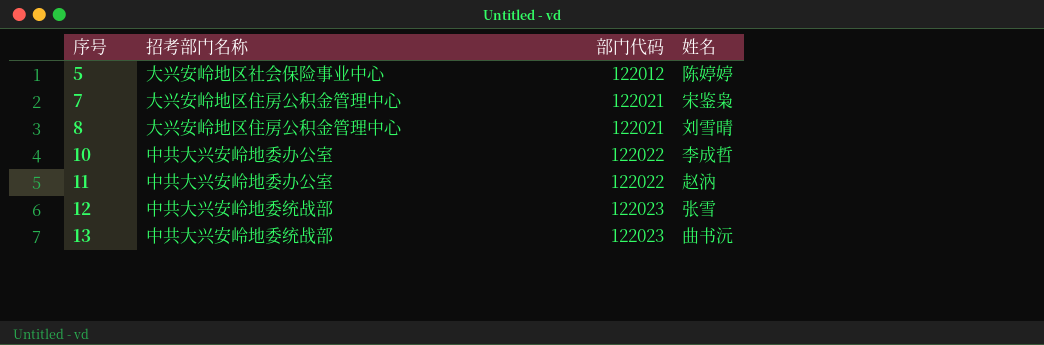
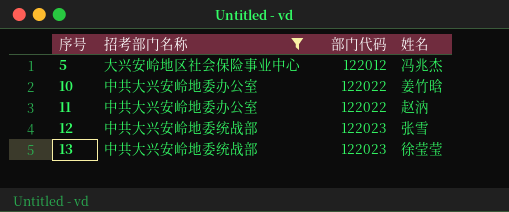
filter: none -> 招考部门名称 != 大兴安岭地区住房公积金管理中心
5 | 姓名: 陈婷婷 -> 冯兆杰
10 | 姓名: 李成哲 -> 姜竹晗
13 | 姓名: 曲书沅 -> 徐莹莹

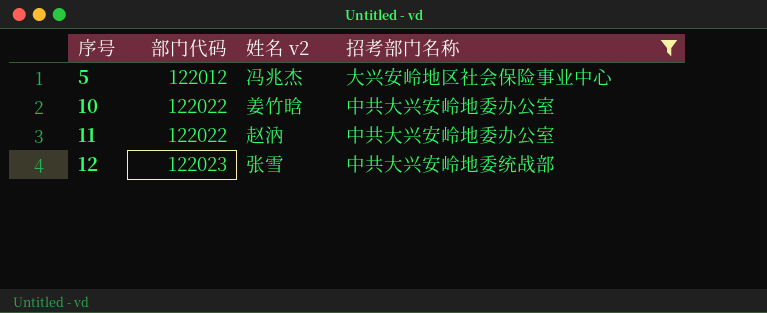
column name: 姓名 -> 姓名 v2
column 招考部门名称 | position: 2 -> 4
row 13: 中共大兴安岭地委统战部 | 122023 | 徐莹莹 -> none

